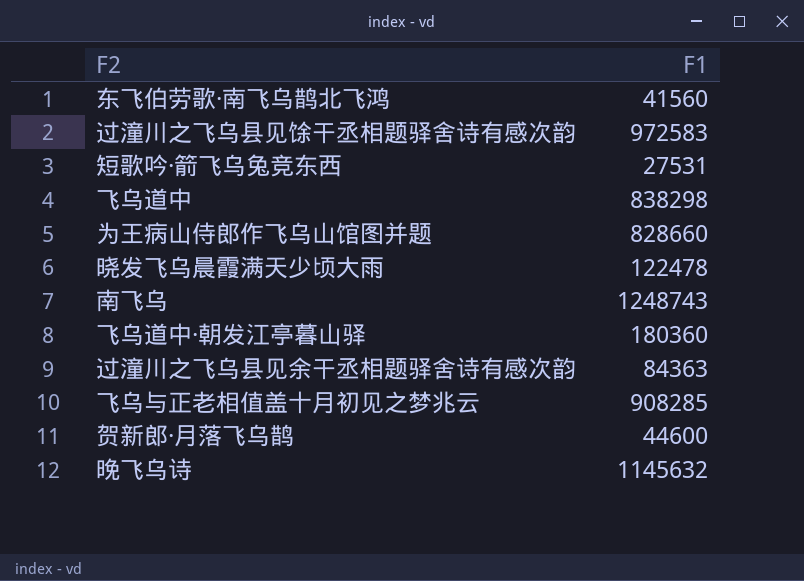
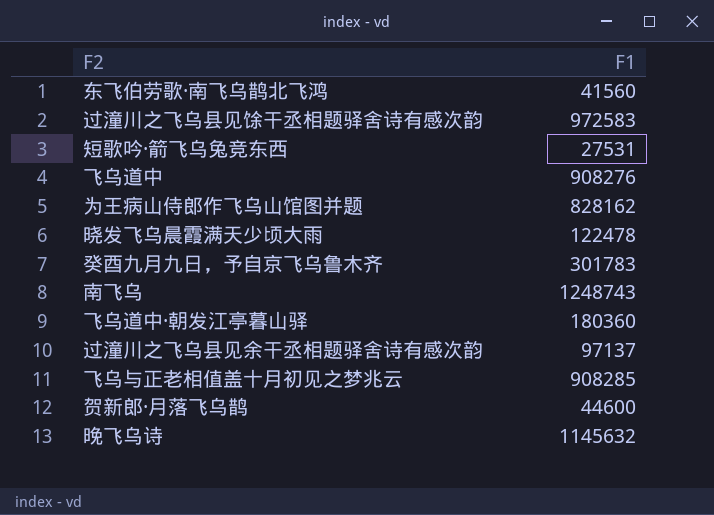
飞乌道中 | F1: 838298 -> 908276
为王病山侍郎作飞乌山馆图并题 | F1: 828660 -> 828162
row 癸酉九月九日，予自京飞乌鲁木齐: none -> 301783
过潼川之飞乌县见余干丞相题驿舍诗有感次韵 | F1: 84363 -> 97137

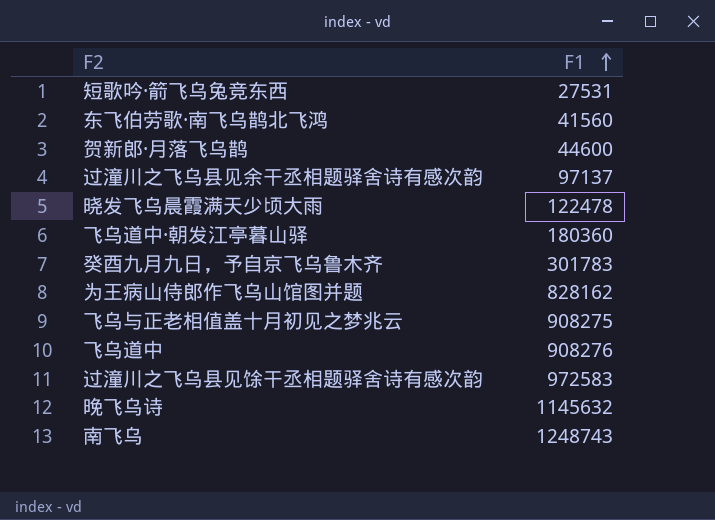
row order: none -> F1 ascending
飞乌与正老相值盖十月初见之梦兆云 | F1: 908285 -> 908275

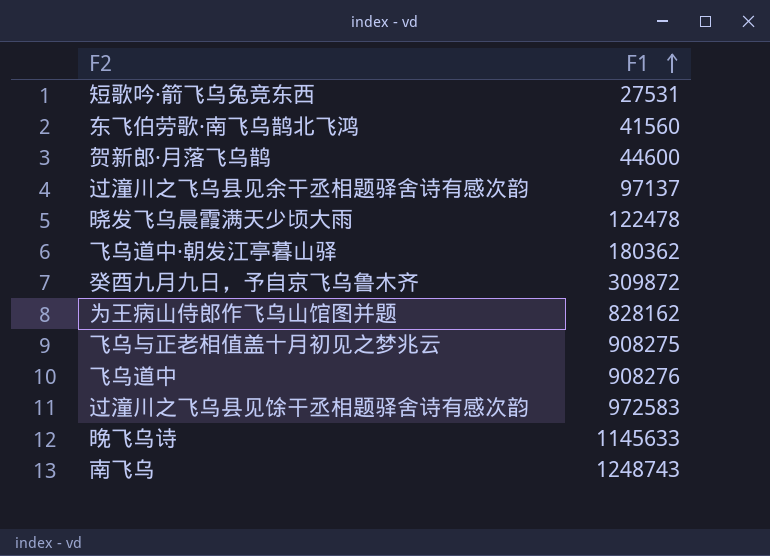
飞乌道中·朝发江亭暮山驿 | F1: 180360 -> 180362
癸酉九月九日，予自京飞乌鲁木齐 | F1: 301783 -> 309872
晚飞乌诗 | F1: 1145632 -> 1145633

